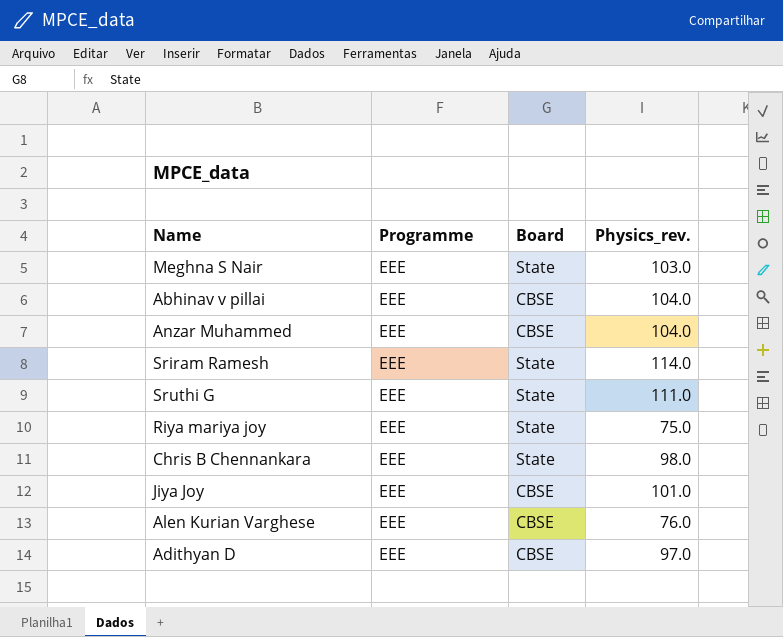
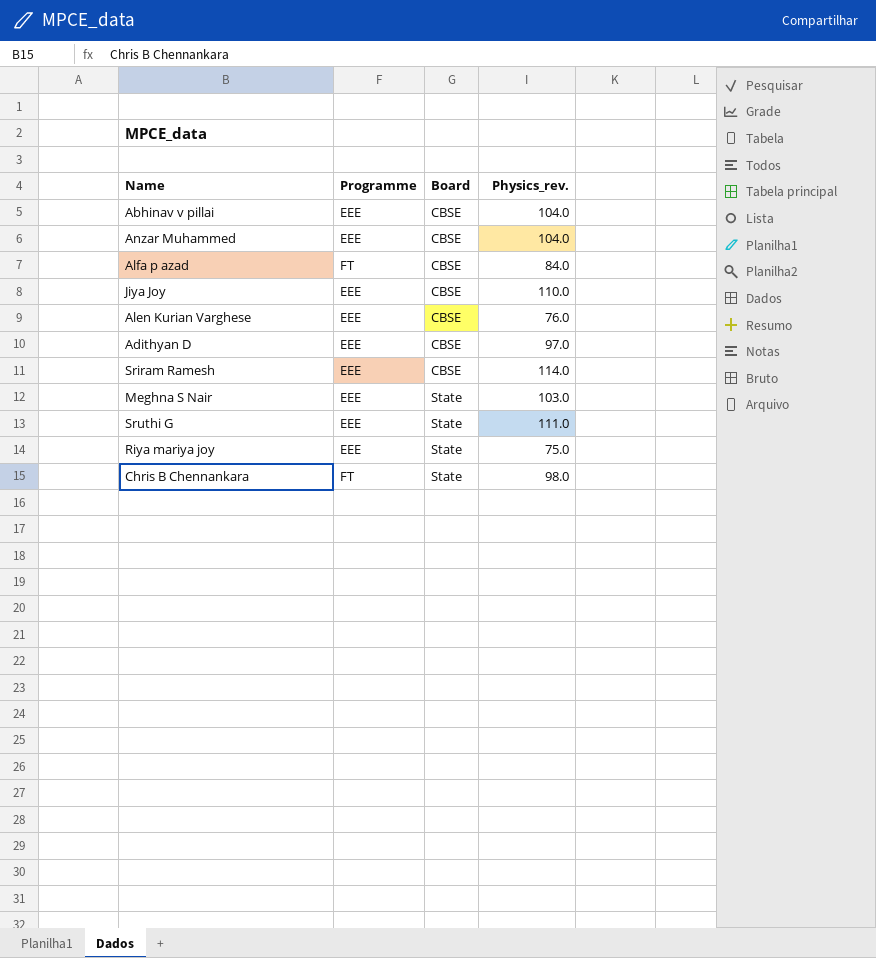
row order: none -> Board ascending
row Alfa p azad: none -> FT | CBSE | 84.0
Jiya Joy | Physics_rev.: 101.0 -> 110.0
Sriram Ramesh | Board: State -> CBSE
Chris B Chennankara | Programme: EEE -> FT

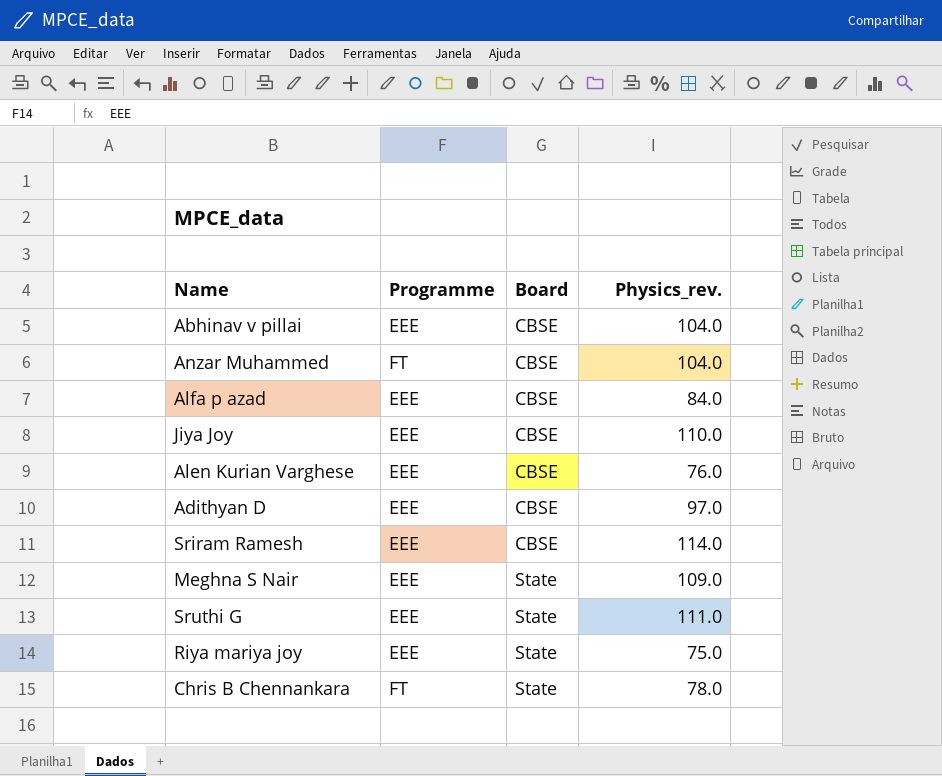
Anzar Muhammed | Programme: EEE -> FT
Alfa p azad | Programme: FT -> EEE
Meghna S Nair | Physics_rev.: 103.0 -> 109.0
Chris B Chennankara | Physics_rev.: 98.0 -> 78.0

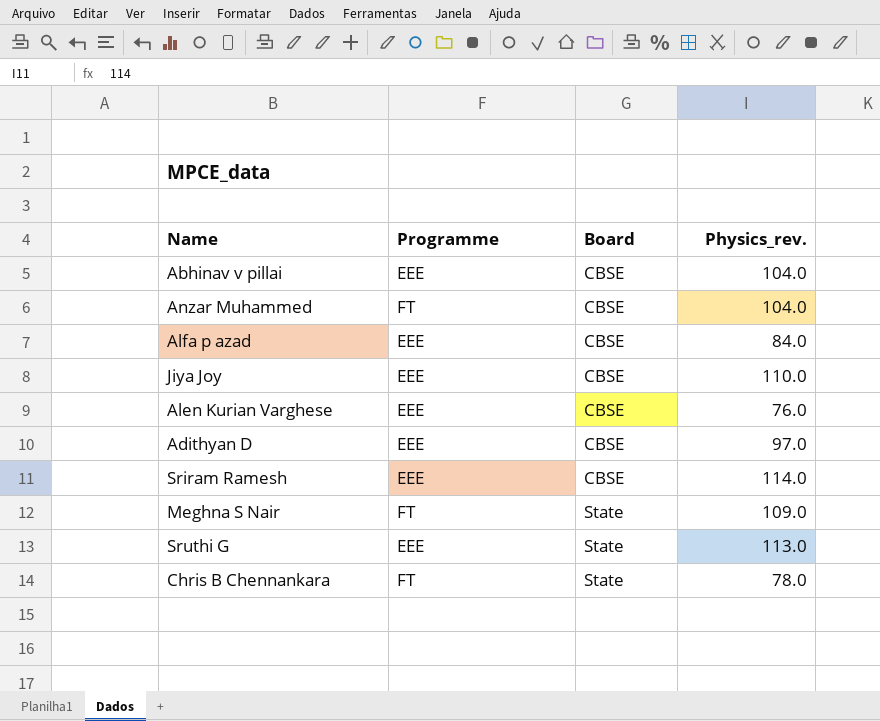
row Riya mariya joy: EEE | State | 75.0 -> none
Meghna S Nair | Programme: EEE -> FT
Sruthi G | Physics_rev.: 111.0 -> 113.0

